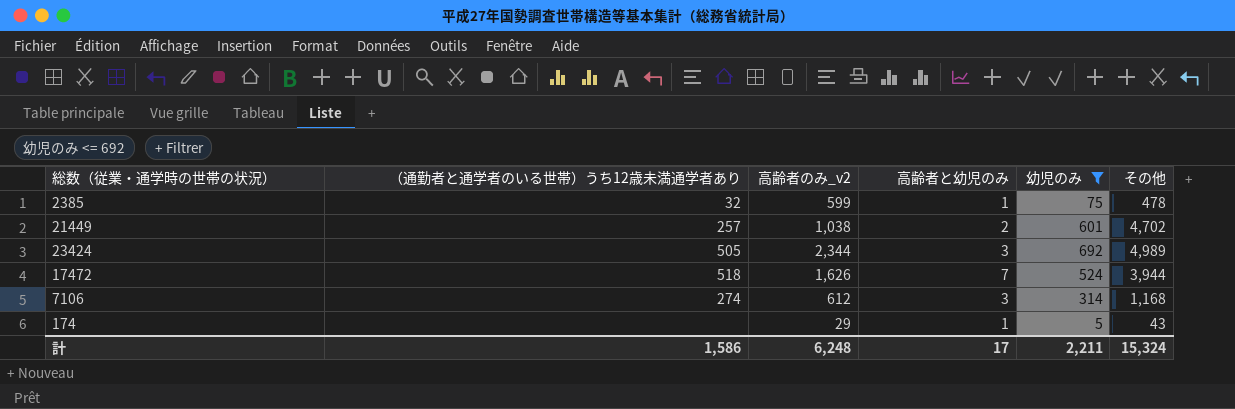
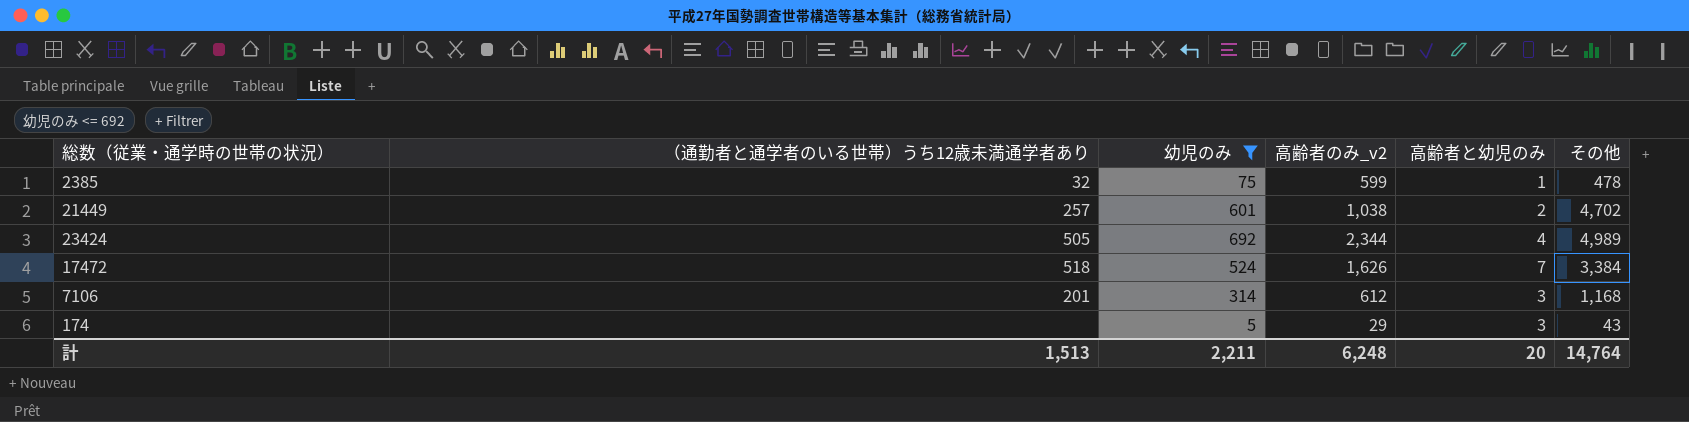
column 幼児のみ | position: 5 -> 3
23424 | 高齢者と幼児のみ: 3 -> 4
17472 | その他: 3,944 -> 3,384
7106 | （通勤者と通学者のいる世帯）うち12歳未満通学者あり: 274 -> 201
174 | 高齢者と幼児のみ: 1 -> 3
計 | （通勤者と通学者のいる世帯）うち12歳未満通学者あり: 1,586 -> 1,513
計 | 高齢者と幼児のみ: 17 -> 20
計 | その他: 15,324 -> 14,764

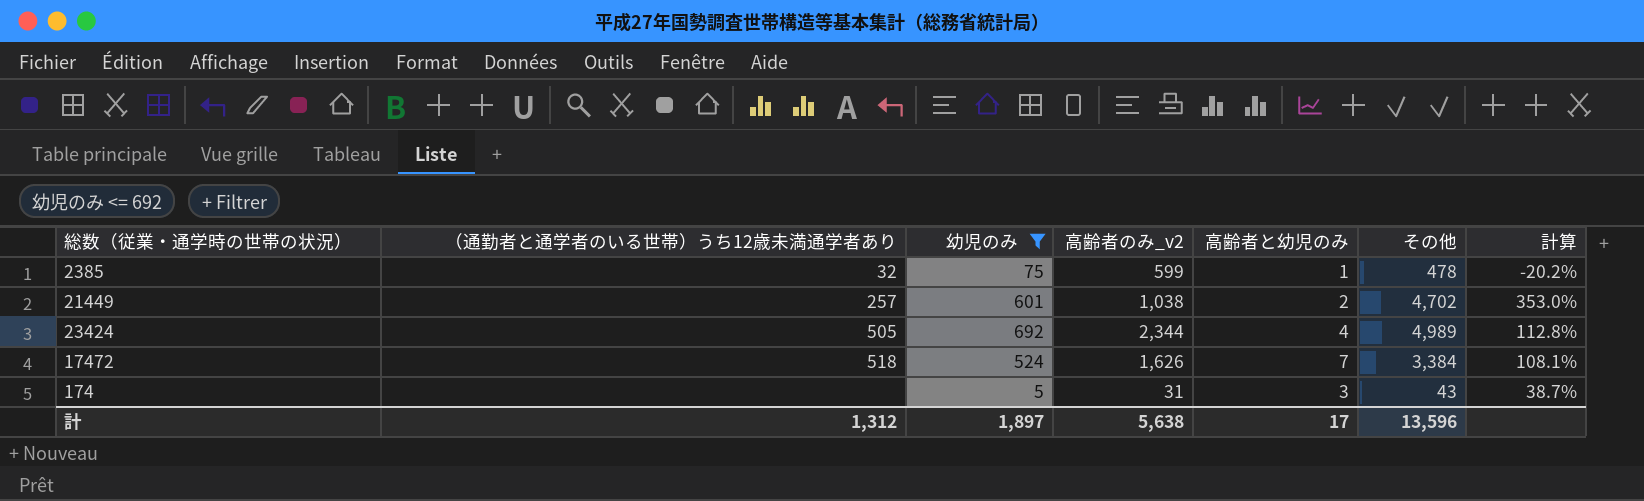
column 計算 | formula: none -> ([その他] - [高齢者のみ_v2]) / [高齢者のみ_v2]
row 7106: 201 | 314 | 612 | 3 | 1,168 -> none
174 | 高齢者のみ_v2: 29 -> 31
計 | （通勤者と通学者のいる世帯）うち12歳未満通学者あり: 1,513 -> 1,312
計 | 幼児のみ: 2,211 -> 1,897
計 | 高齢者のみ_v2: 6,248 -> 5,638
計 | 高齢者と幼児のみ: 20 -> 17
計 | その他: 14,764 -> 13,596

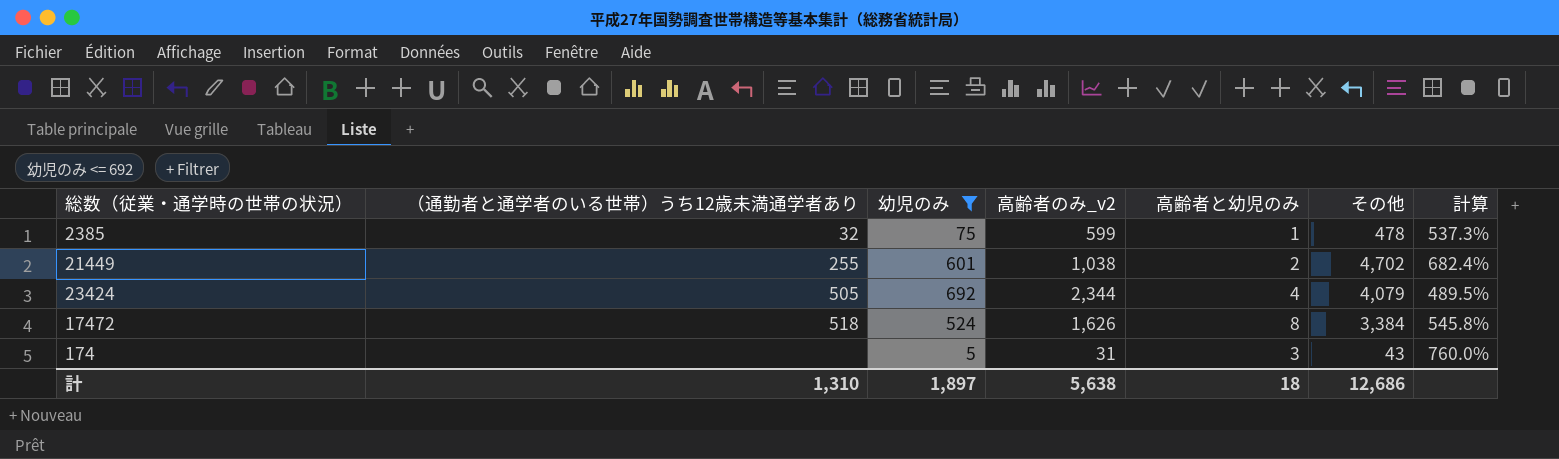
column 計算 | formula: ([その他] - [高齢者のみ_v2]) / [高齢者のみ_v2] -> ([その他] - [幼児のみ]) / [幼児のみ]
21449 | （通勤者と通学者のいる世帯）うち12歳未満通学者あり: 257 -> 255
23424 | その他: 4,989 -> 4,079
17472 | 高齢者と幼児のみ: 7 -> 8
計 | （通勤者と通学者のいる世帯）うち12歳未満通学者あり: 1,312 -> 1,310
計 | 高齢者と幼児のみ: 17 -> 18
計 | その他: 13,596 -> 12,686

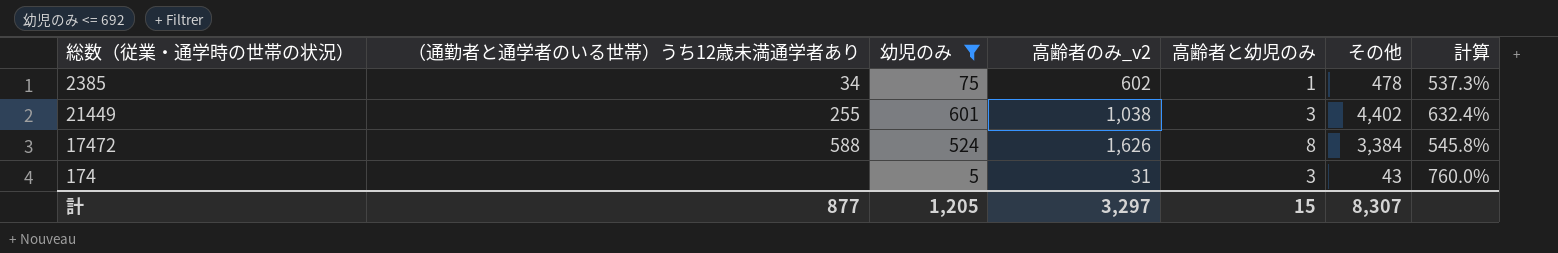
row 23424: 505 | 692 | 2,344 | 4 | 4,079 | 489.5% -> none
2385 | （通勤者と通学者のいる世帯）うち12歳未満通学者あり: 32 -> 34
2385 | 高齢者のみ_v2: 599 -> 602
21449 | 高齢者と幼児のみ: 2 -> 3
21449 | その他: 4,702 -> 4,402
21449 | 計算: 682.4% -> 632.4%
17472 | （通勤者と通学者のいる世帯）うち12歳未満通学者あり: 518 -> 588
計 | （通勤者と通学者のいる世帯）うち12歳未満通学者あり: 1,310 -> 877
計 | 幼児のみ: 1,897 -> 1,205
計 | 高齢者のみ_v2: 5,638 -> 3,297
計 | 高齢者と幼児のみ: 18 -> 15
計 | その他: 12,686 -> 8,307

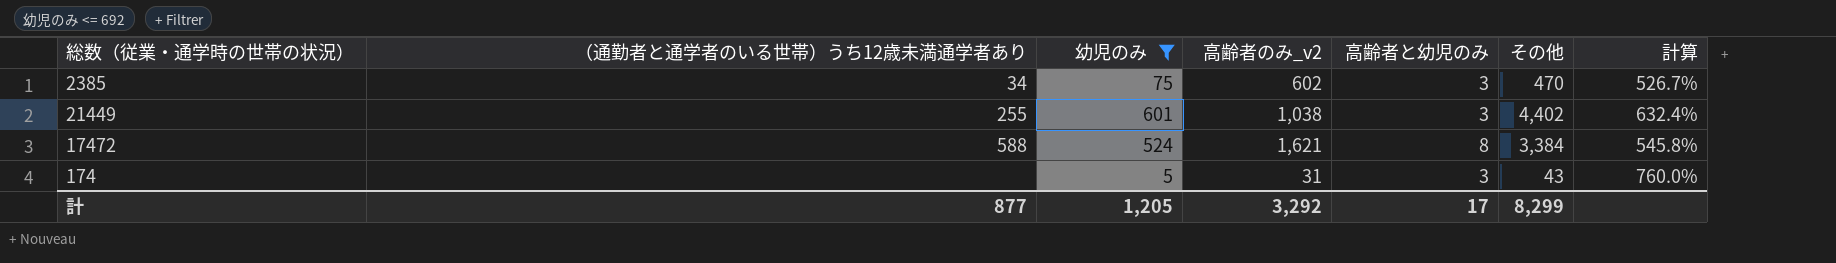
2385 | 高齢者と幼児のみ: 1 -> 3
2385 | その他: 478 -> 470
2385 | 計算: 537.3% -> 526.7%
17472 | 高齢者のみ_v2: 1,626 -> 1,621
計 | 高齢者のみ_v2: 3,297 -> 3,292
計 | 高齢者と幼児のみ: 15 -> 17
計 | その他: 8,307 -> 8,299

